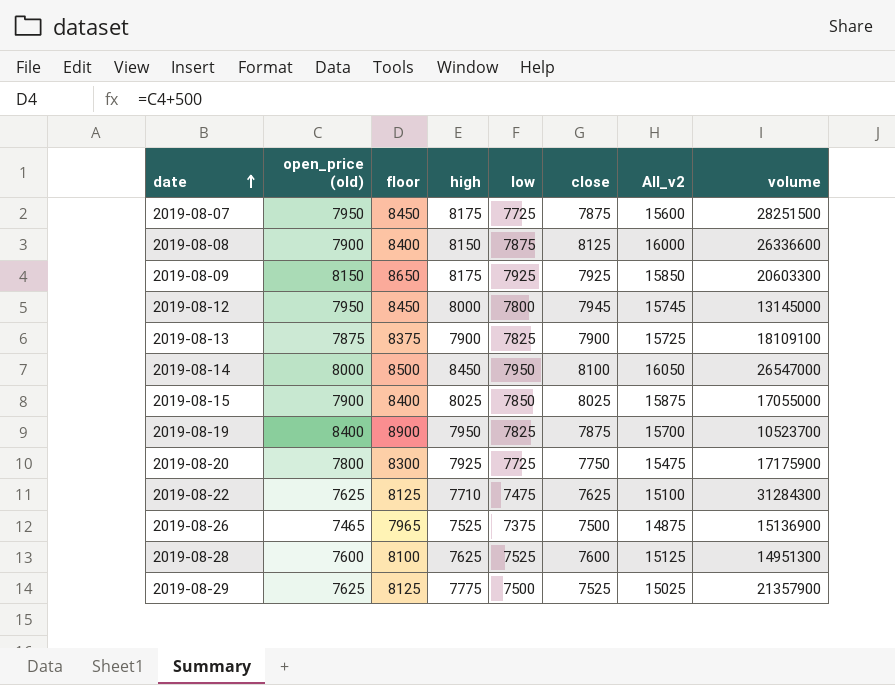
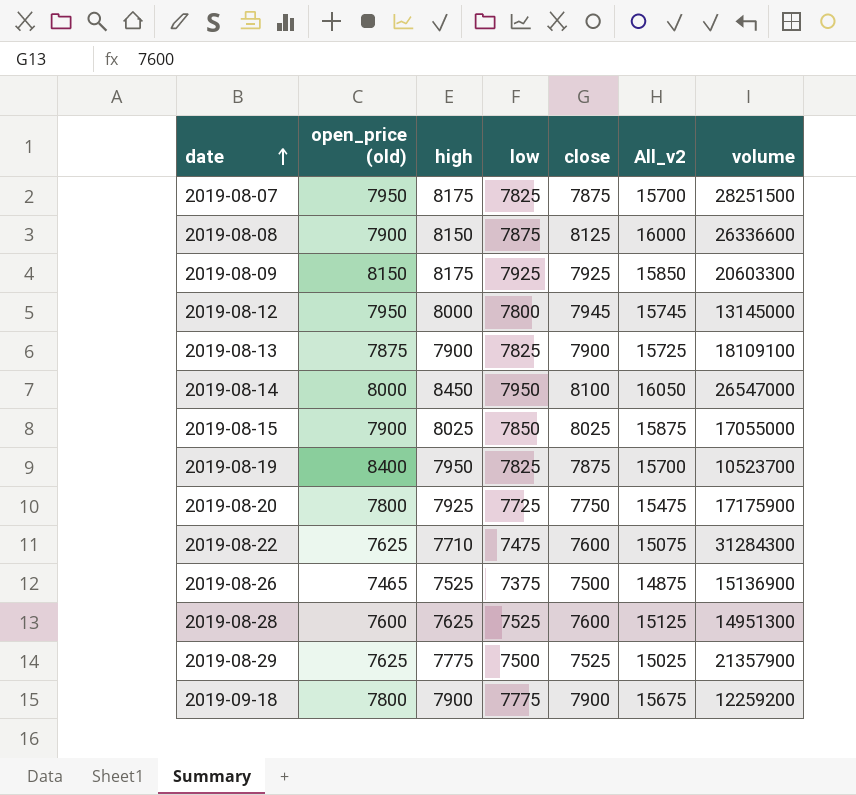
column floor | formula: [open_price (old)] + 500 -> none
2019-08-07 | low: 7725 -> 7825
2019-08-07 | All_v2: 15600 -> 15700
2019-08-22 | close: 7625 -> 7600
2019-08-22 | All_v2: 15100 -> 15075
row 2019-09-18: none -> 7800 | 7900 | 7775 | 7900 | 15675 | 12259200

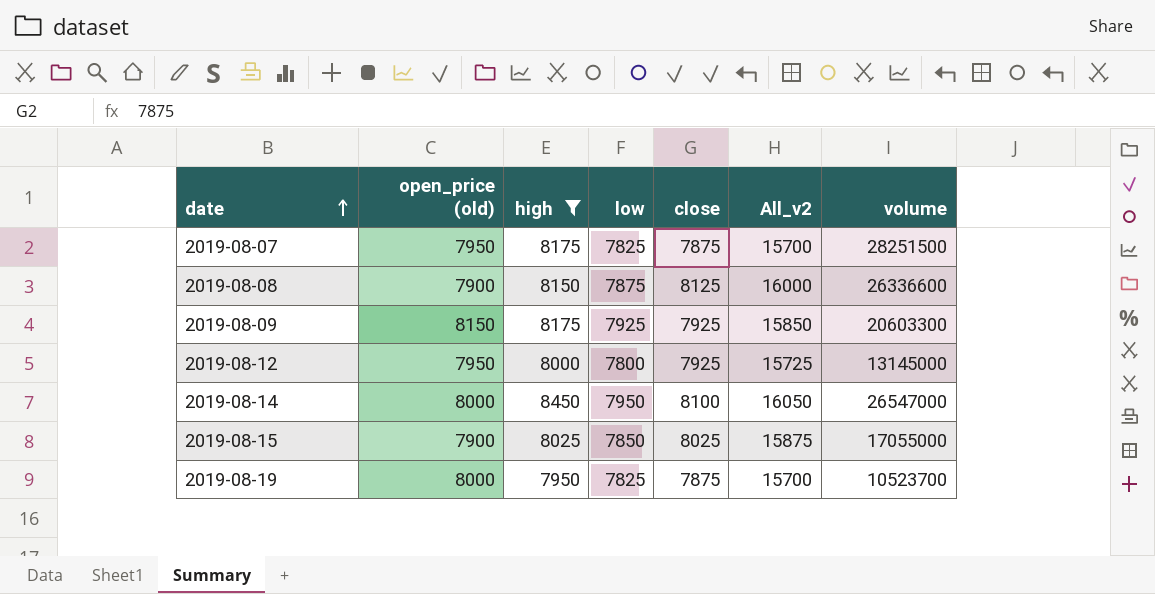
filter: none -> high >= 7950
2019-08-12 | close: 7945 -> 7925
2019-08-12 | All_v2: 15745 -> 15725
2019-08-19 | open_price (old): 8400 -> 8000

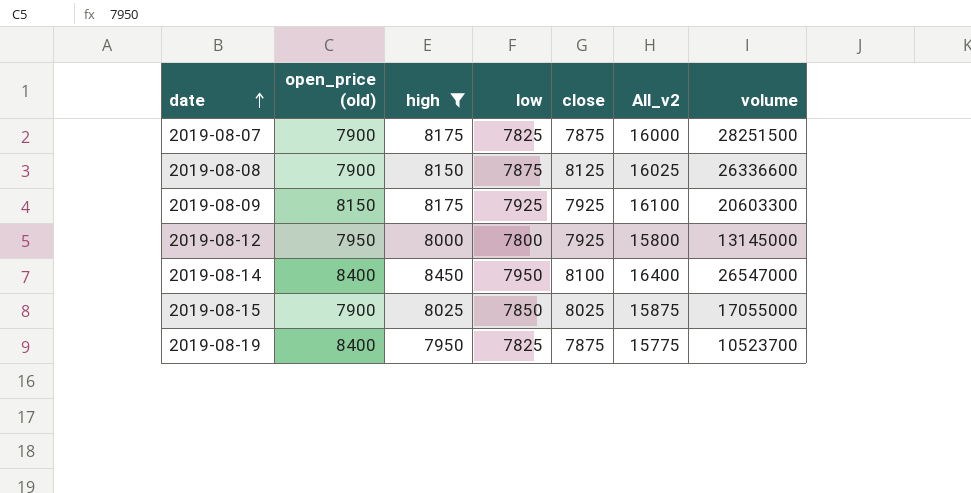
column All_v2 | formula: [low] + [close] -> [high] + [low]
2019-08-07 | open_price (old): 7950 -> 7900
2019-08-14 | open_price (old): 8000 -> 8400
2019-08-19 | open_price (old): 8000 -> 8400

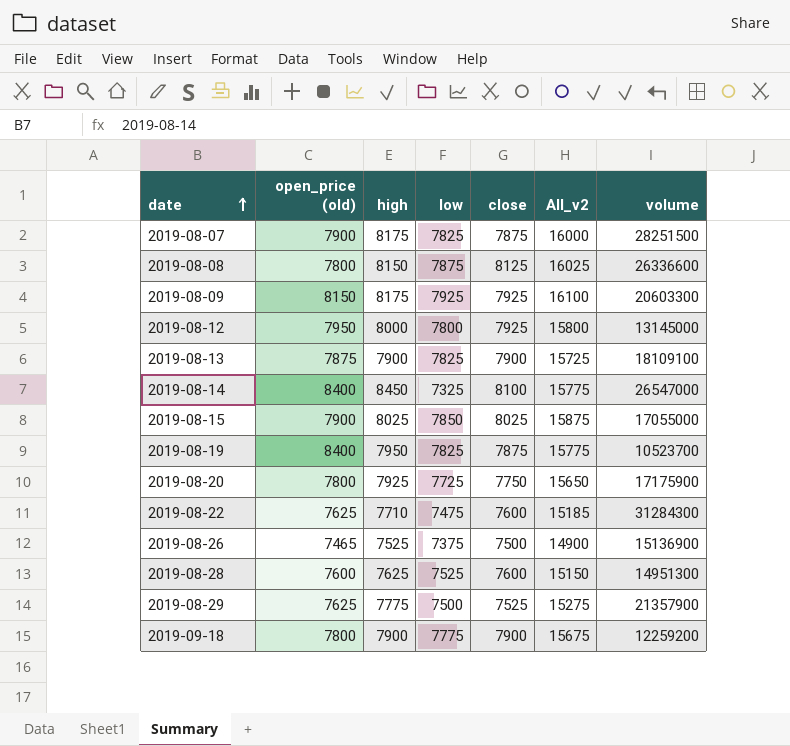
filter: high >= 7950 -> none
2019-08-08 | open_price (old): 7900 -> 7800
2019-08-14 | low: 7950 -> 7325
2019-08-14 | All_v2: 16400 -> 15775

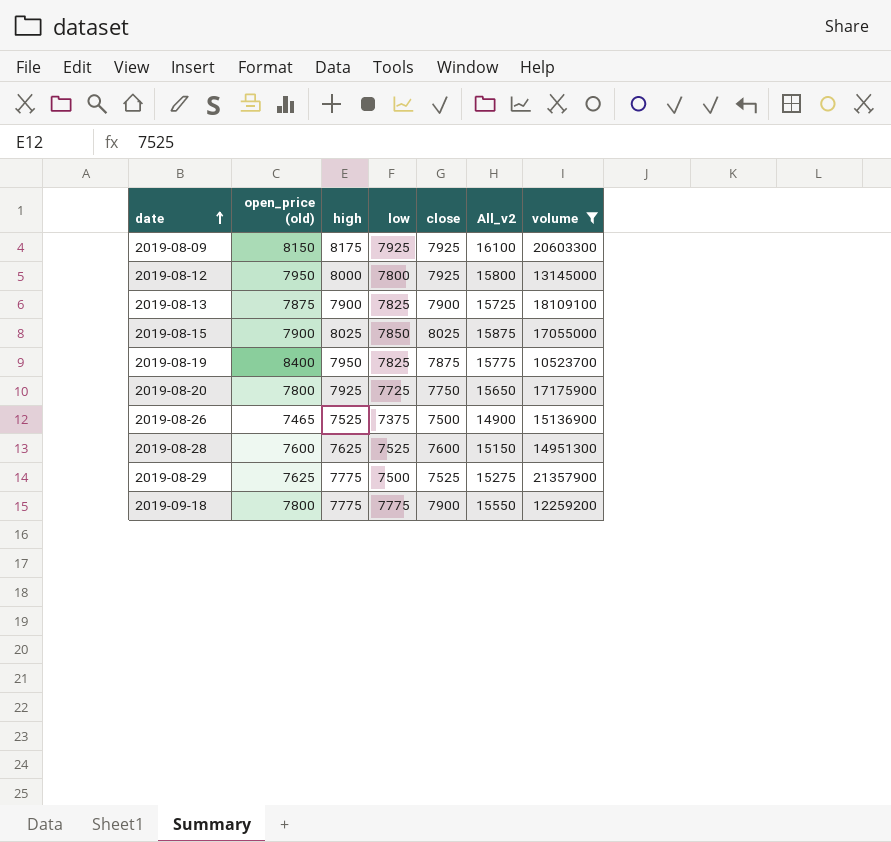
filter: none -> volume <= 21357900
2019-09-18 | high: 7900 -> 7775
2019-09-18 | All_v2: 15675 -> 15550

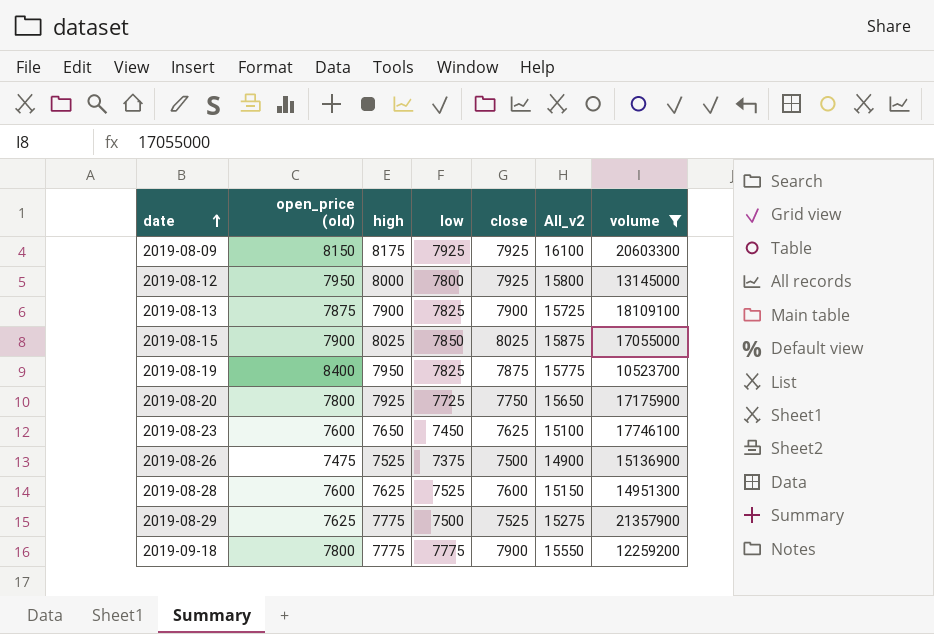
row 2019-08-23: none -> 7600 | 7650 | 7450 | 7625 | 15100 | 17746100
2019-08-26 | open_price (old): 7465 -> 7475

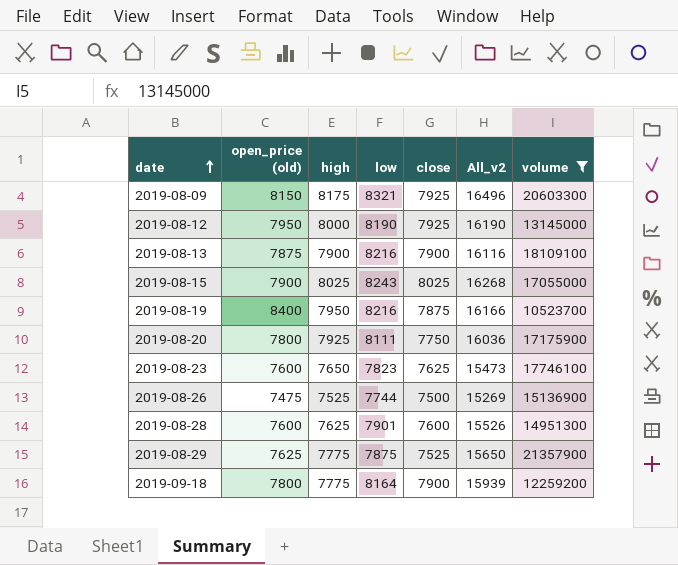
2019-08-09 | low: 7925 -> 8321
2019-08-09 | All_v2: 16100 -> 16496
2019-08-12 | low: 7800 -> 8190
2019-08-12 | All_v2: 15800 -> 16190
2019-08-13 | low: 7825 -> 8216
2019-08-13 | All_v2: 15725 -> 16116
2019-08-15 | low: 7850 -> 8243
2019-08-15 | All_v2: 15875 -> 16268
2019-08-19 | low: 7825 -> 8216
2019-08-19 | All_v2: 15775 -> 16166
2019-08-20 | low: 7725 -> 8111
2019-08-20 | All_v2: 15650 -> 16036
2019-08-23 | low: 7450 -> 7823
2019-08-23 | All_v2: 15100 -> 15473
2019-08-26 | low: 7375 -> 7744
2019-08-26 | All_v2: 14900 -> 15269
2019-08-28 | low: 7525 -> 7901
2019-08-28 | All_v2: 15150 -> 15526
2019-08-29 | low: 7500 -> 7875
2019-08-29 | All_v2: 15275 -> 15650
2019-09-18 | low: 7775 -> 8164
2019-09-18 | All_v2: 15550 -> 15939

